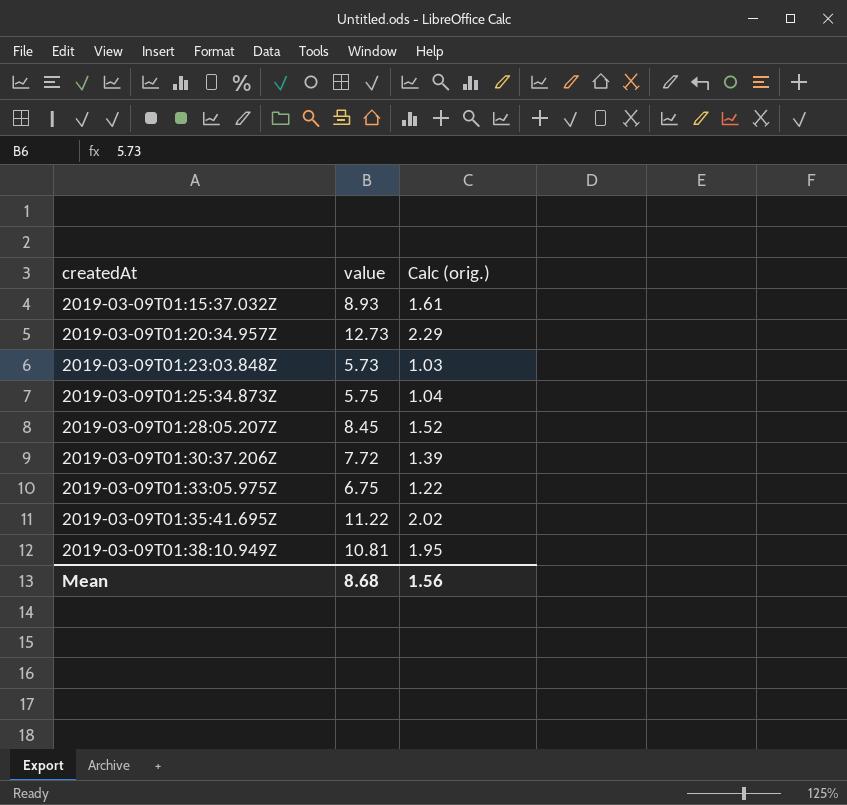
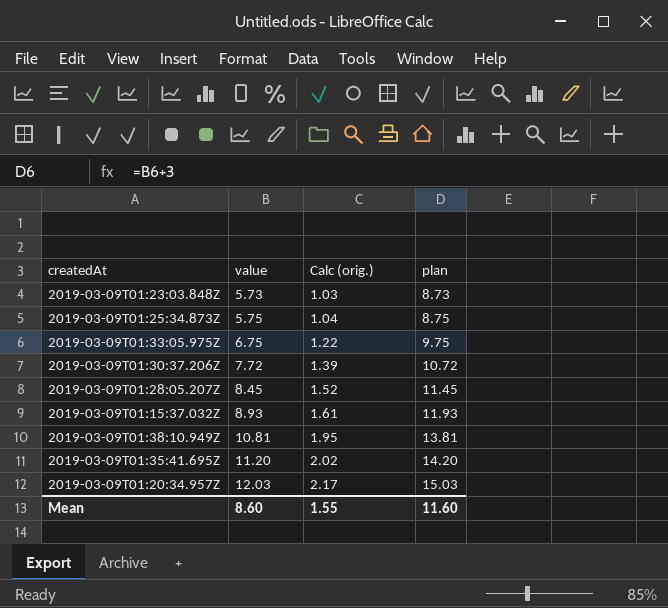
row order: createdAt ascending -> value ascending
column plan | formula: none -> [value] + 3
2019-03-09T01:35:41.695Z | value: 11.22 -> 11.20
2019-03-09T01:20:34.957Z | value: 12.73 -> 12.03
2019-03-09T01:20:34.957Z | Calc (orig.): 2.29 -> 2.17
Mean | value: 8.68 -> 8.60
Mean | Calc (orig.): 1.56 -> 1.55

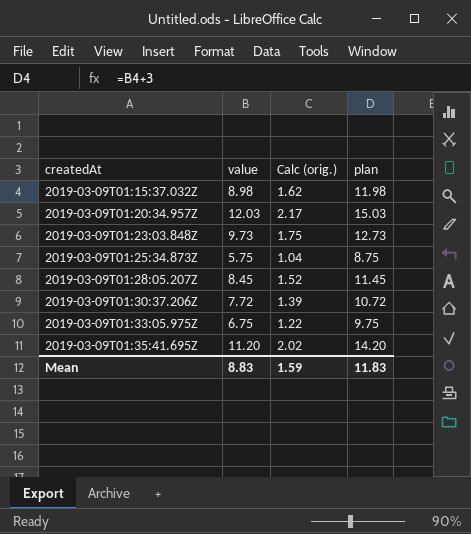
row order: value ascending -> createdAt ascending
row 2019-03-09T01:38:10.949Z: 10.81 | 1.95 | 13.81 -> none
2019-03-09T01:15:37.032Z | value: 8.93 -> 8.98
2019-03-09T01:15:37.032Z | Calc (orig.): 1.61 -> 1.62
2019-03-09T01:15:37.032Z | plan: 11.93 -> 11.98
2019-03-09T01:23:03.848Z | value: 5.73 -> 9.73
2019-03-09T01:23:03.848Z | Calc (orig.): 1.03 -> 1.75
2019-03-09T01:23:03.848Z | plan: 8.73 -> 12.73
Mean | value: 8.60 -> 8.83
Mean | Calc (orig.): 1.55 -> 1.59
Mean | plan: 11.60 -> 11.83

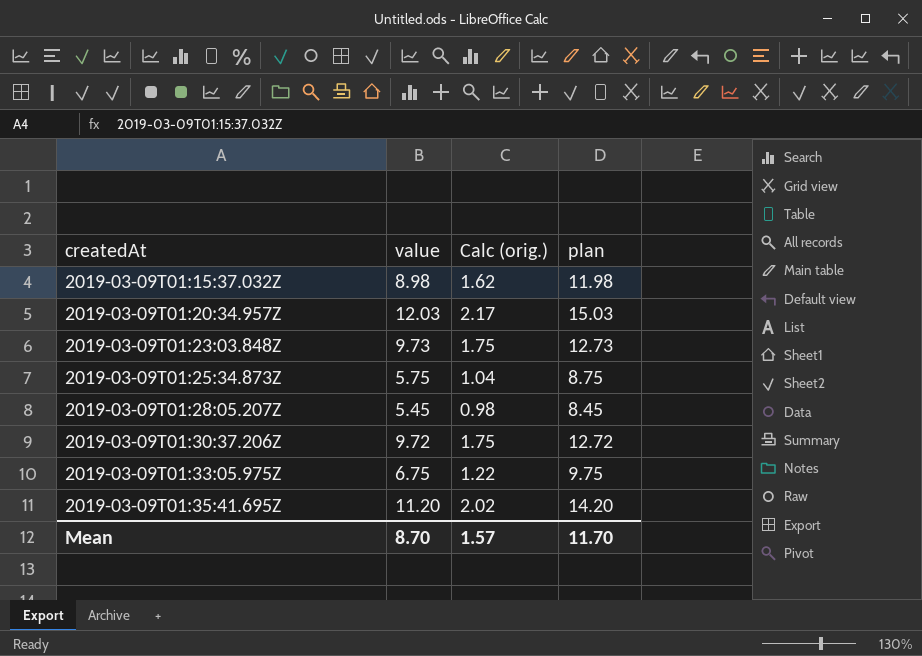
2019-03-09T01:28:05.207Z | value: 8.45 -> 5.45
2019-03-09T01:28:05.207Z | Calc (orig.): 1.52 -> 0.98
2019-03-09T01:28:05.207Z | plan: 11.45 -> 8.45
2019-03-09T01:30:37.206Z | value: 7.72 -> 9.72
2019-03-09T01:30:37.206Z | Calc (orig.): 1.39 -> 1.75
2019-03-09T01:30:37.206Z | plan: 10.72 -> 12.72
Mean | value: 8.83 -> 8.70
Mean | Calc (orig.): 1.59 -> 1.57
Mean | plan: 11.83 -> 11.70

